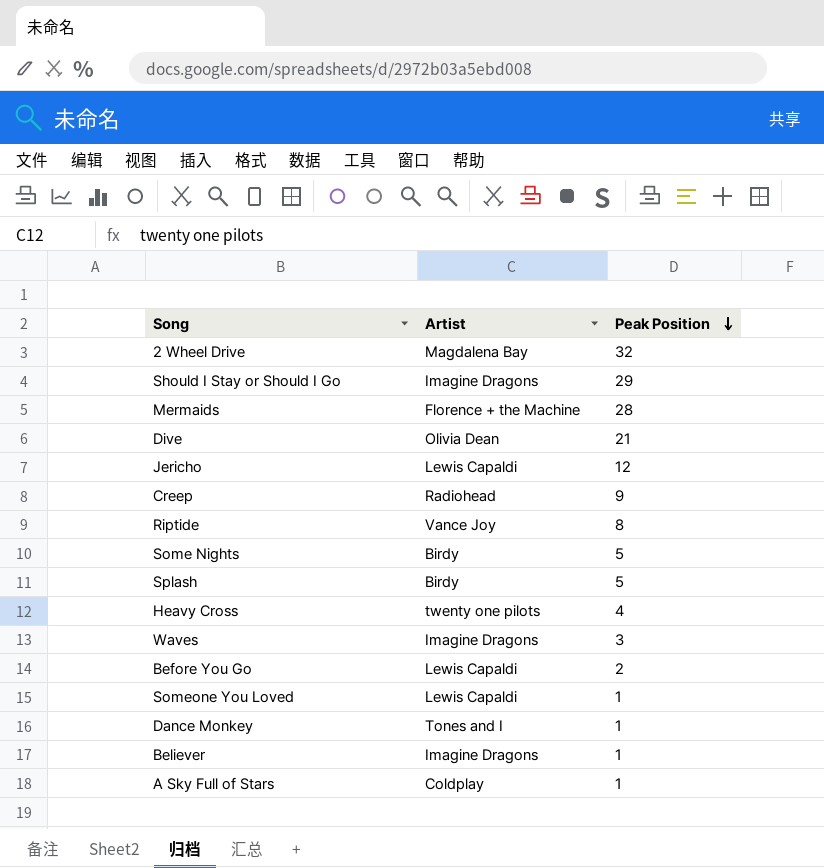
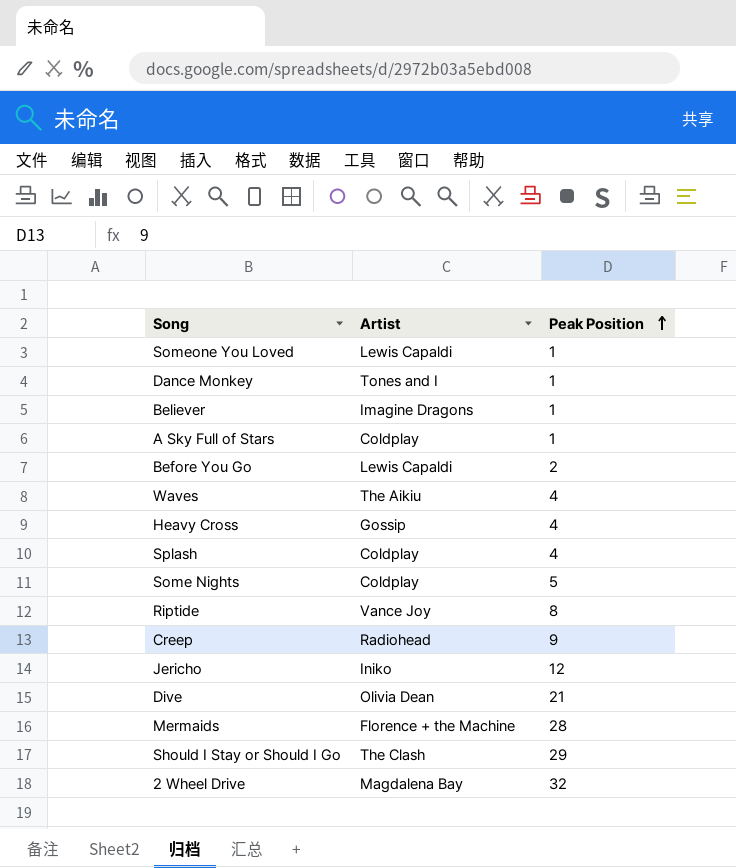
row order: Peak Position descending -> Peak Position ascending
Waves | Artist: Imagine Dragons -> The Aikiu
Waves | Peak Position: 3 -> 4
Heavy Cross | Artist: twenty one pilots -> Gossip
Splash | Artist: Birdy -> Coldplay
Splash | Peak Position: 5 -> 4
Some Nights | Artist: Birdy -> Coldplay
Jericho | Artist: Lewis Capaldi -> Iniko
Should I Stay or Should I Go | Artist: Imagine Dragons -> The Clash

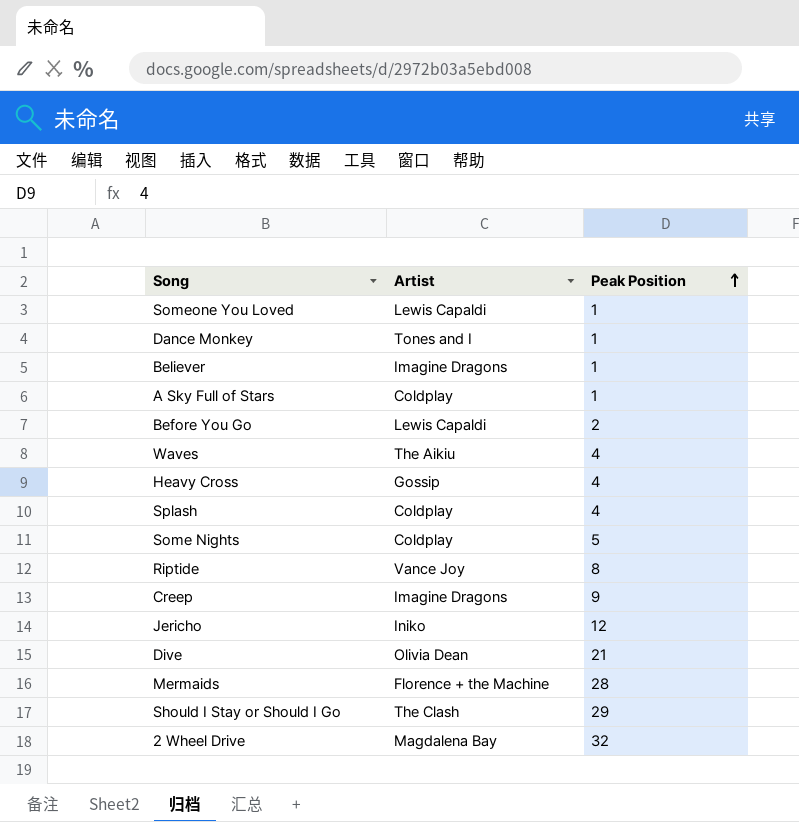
Creep | Artist: Radiohead -> Imagine Dragons

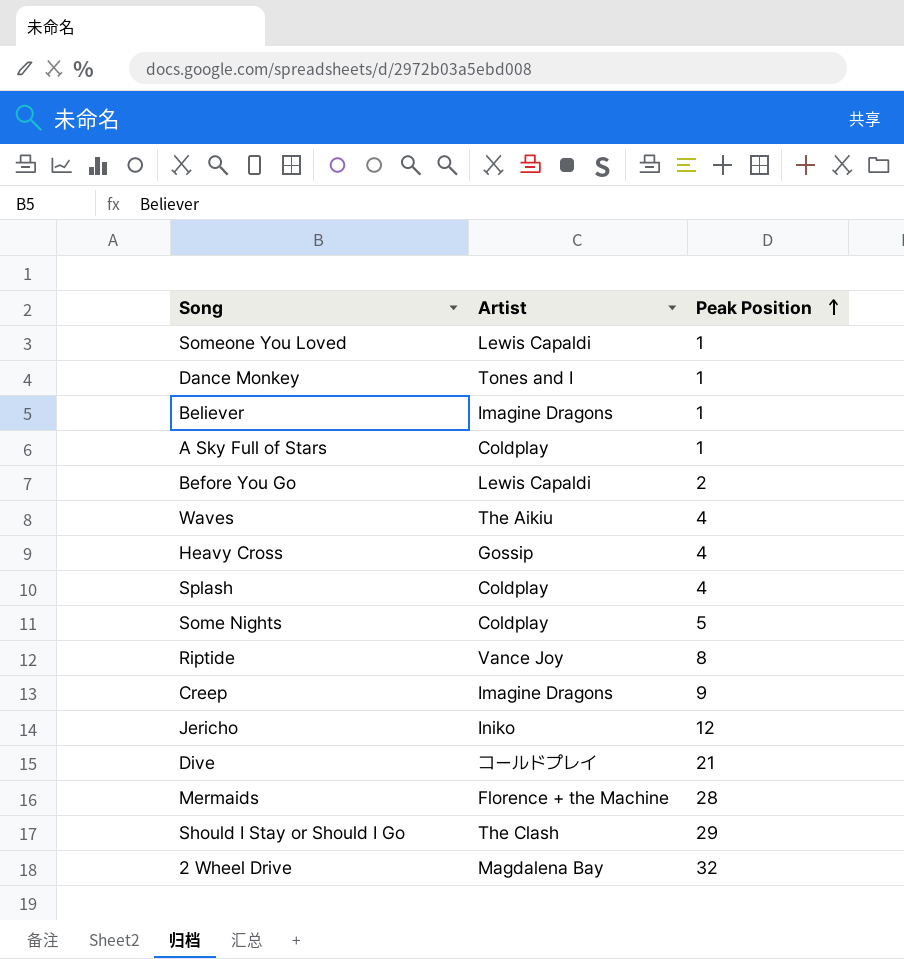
Dive | Artist: Olivia Dean -> コールドプレイ

